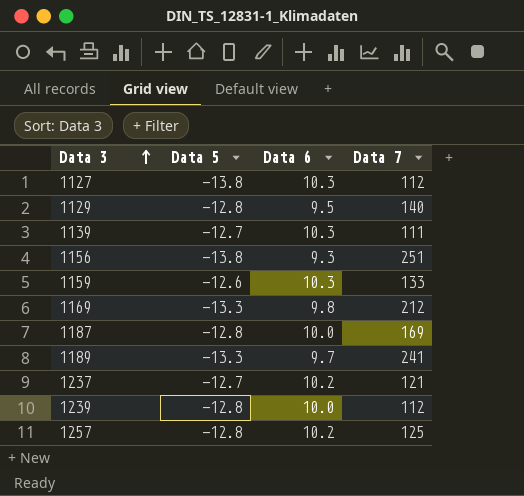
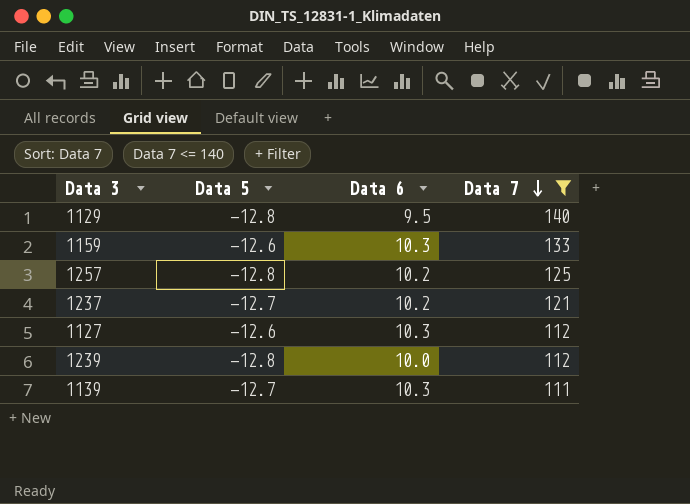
filter: none -> Data 7 <= 140
row order: Data 3 ascending -> Data 7 descending
1127 | Data 5: -13.8 -> -12.6

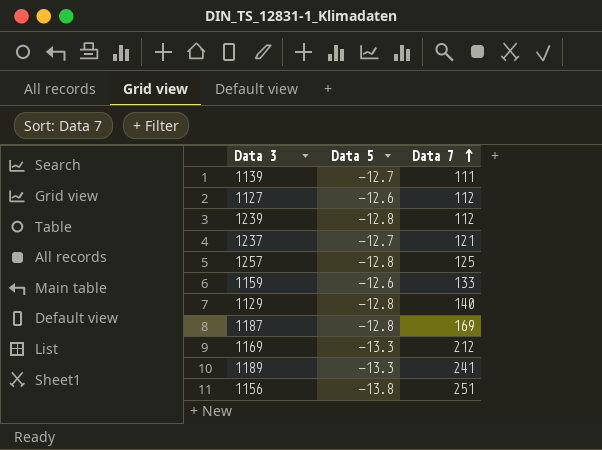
filter: Data 7 <= 140 -> none
row order: Data 7 descending -> Data 7 ascending
column Data 6 | position: 3 -> none

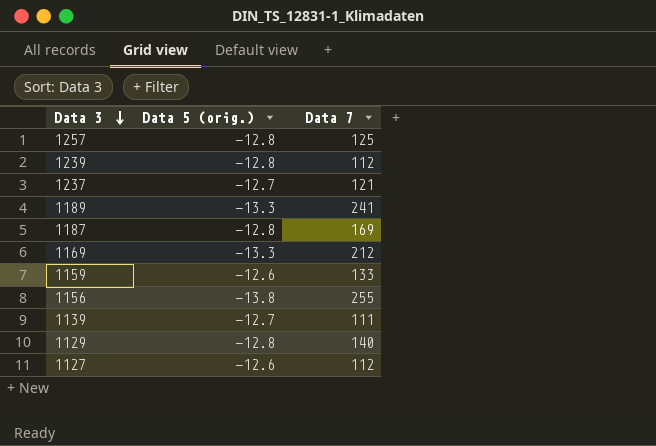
row order: Data 7 ascending -> Data 3 descending
column name: Data 5 -> Data 5 (orig.)
1156 | Data 7: 251 -> 255

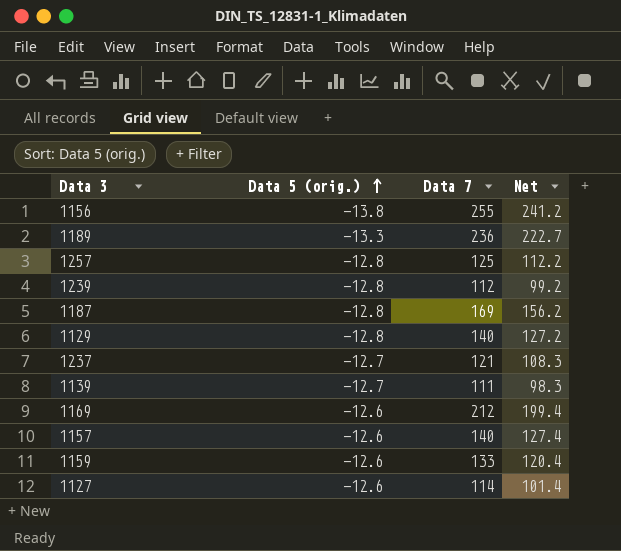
row order: Data 3 descending -> Data 5 (orig.) ascending
column Net | formula: none -> [Data 5 (orig.)] + [Data 7]
1189 | Data 7: 241 -> 236
1169 | Data 5 (orig.): -13.3 -> -12.6
row 1157: none -> -12.6 | 140 | 127.4
1127 | Data 7: 112 -> 114

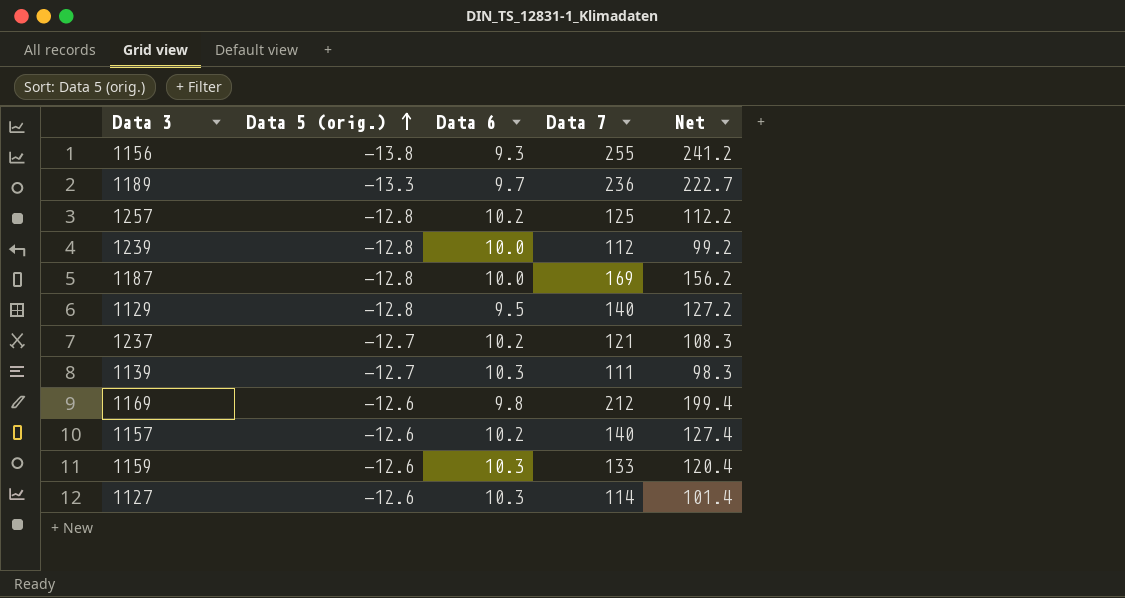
column Data 6 | position: none -> 3

